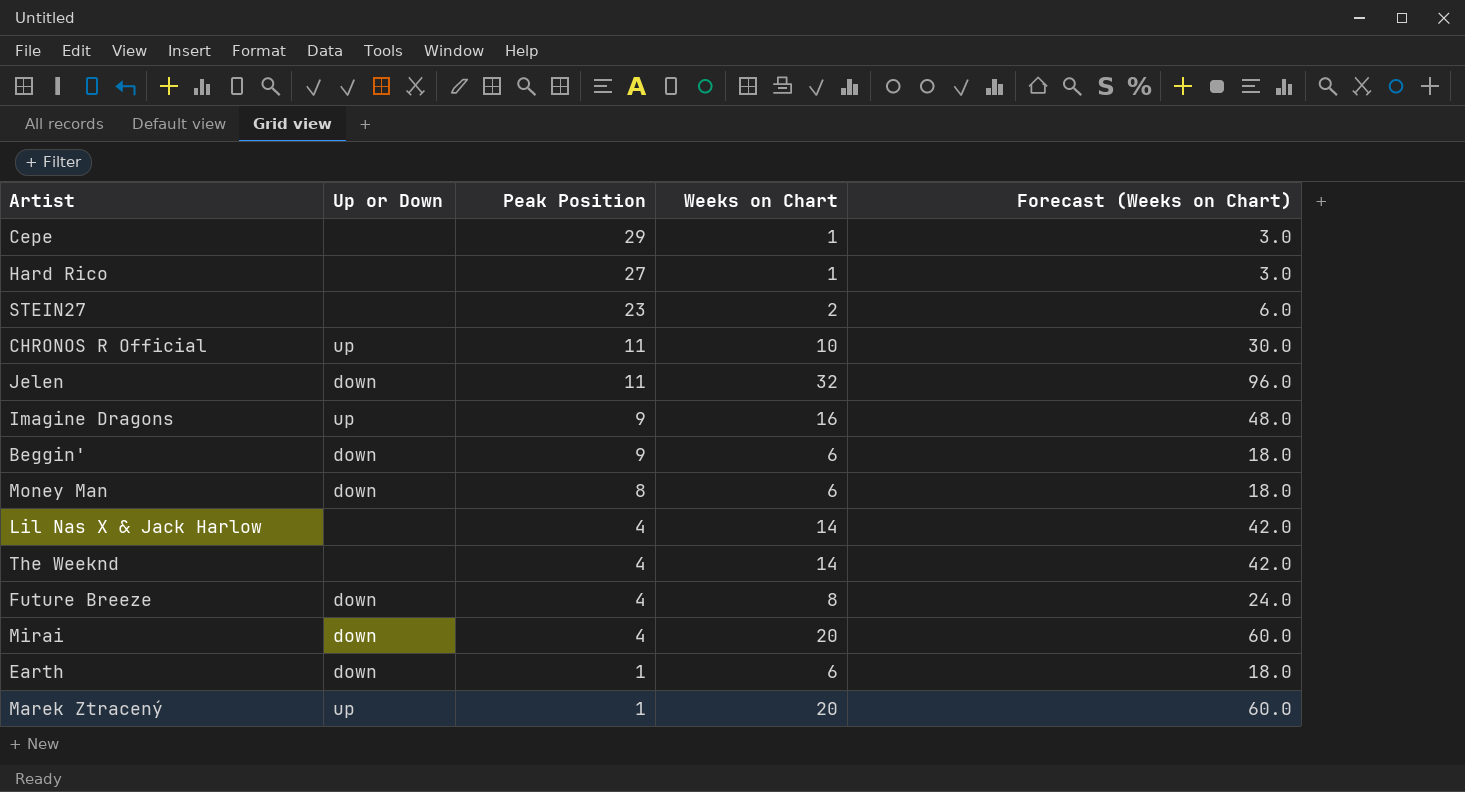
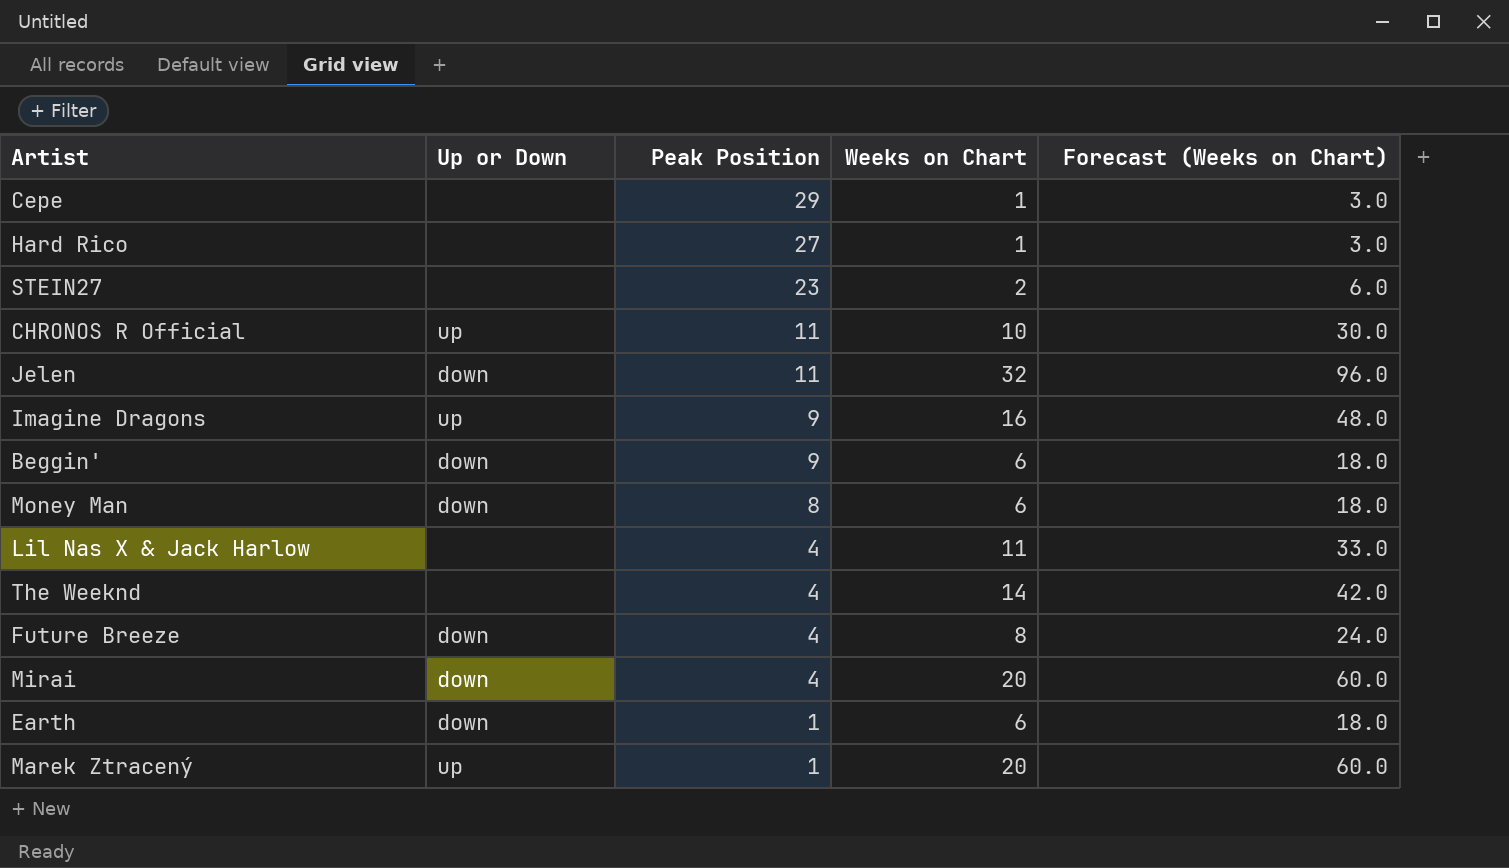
Lil Nas X & Jack Harlow | Weeks on Chart: 14 -> 11
Lil Nas X & Jack Harlow | Forecast (Weeks on Chart): 42.0 -> 33.0

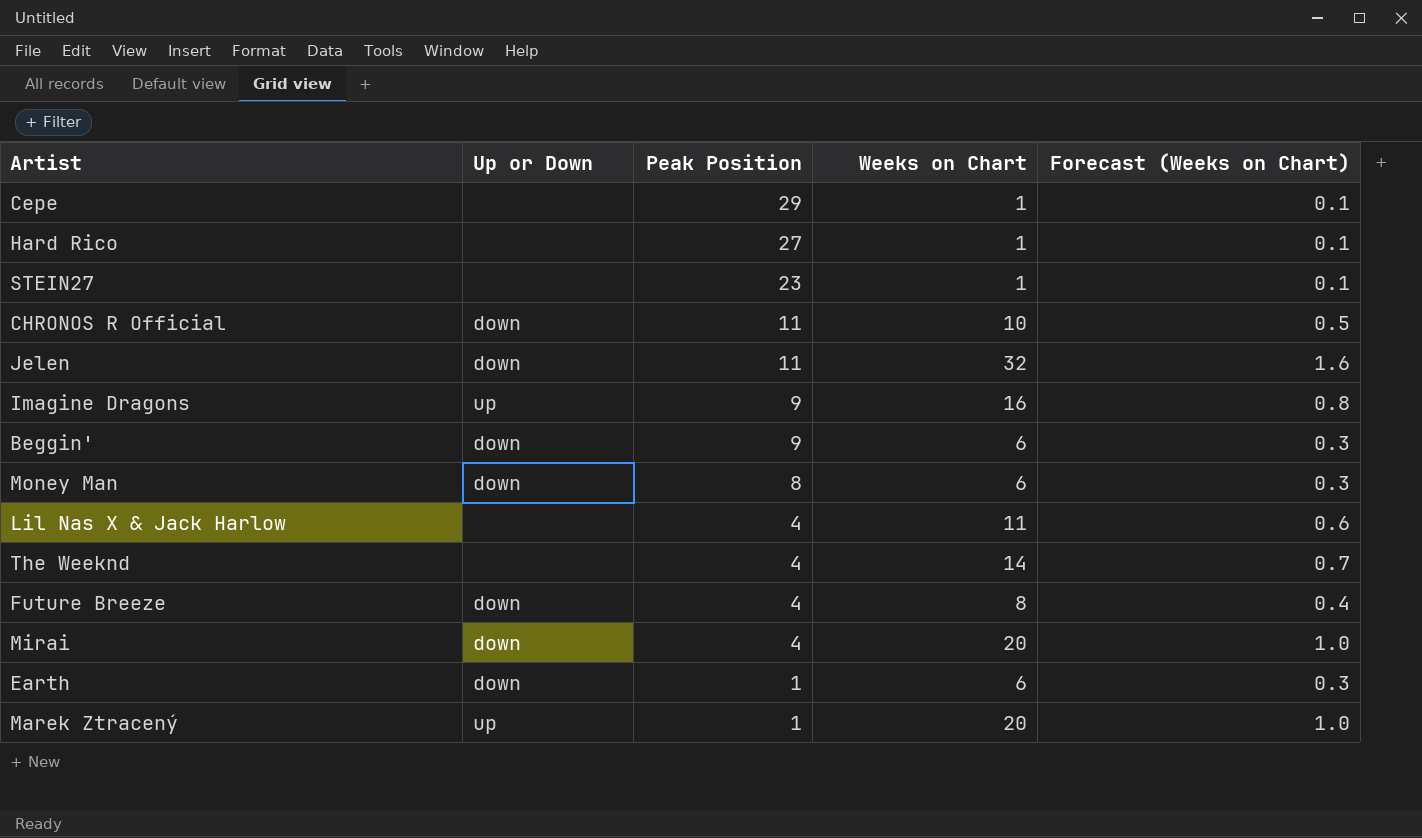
column Forecast (Weeks on Chart) | formula: [Weeks on Chart] * 3 -> [Weeks on Chart] * 0.05
STEIN27 | Weeks on Chart: 2 -> 1
CHRONOS R Official | Up or Down: up -> down

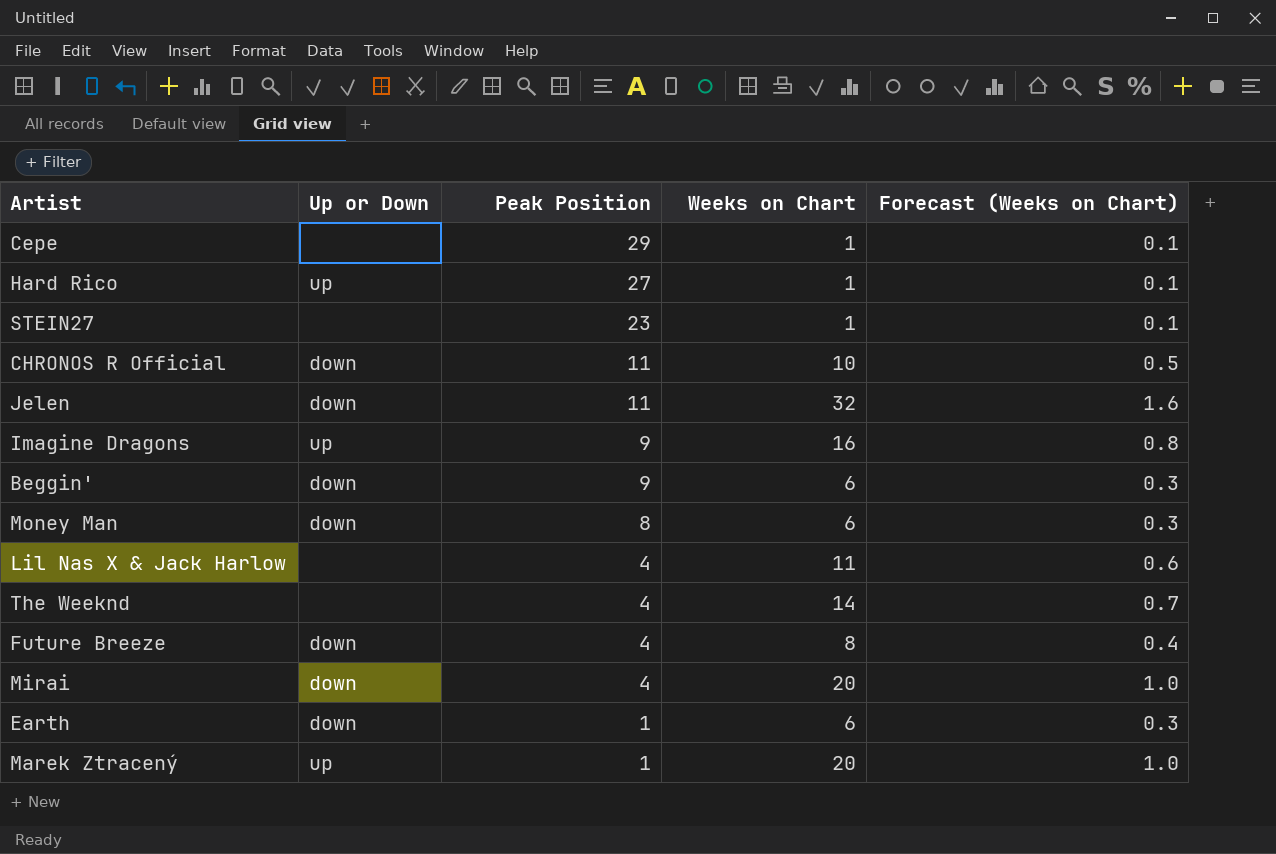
Hard Rico | Up or Down: none -> up

